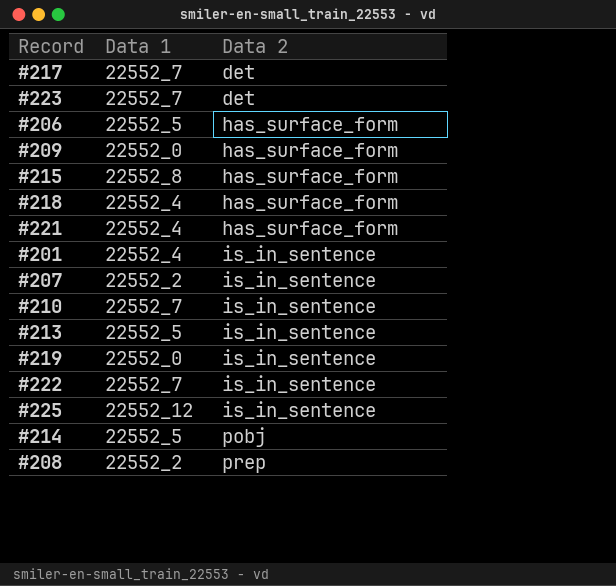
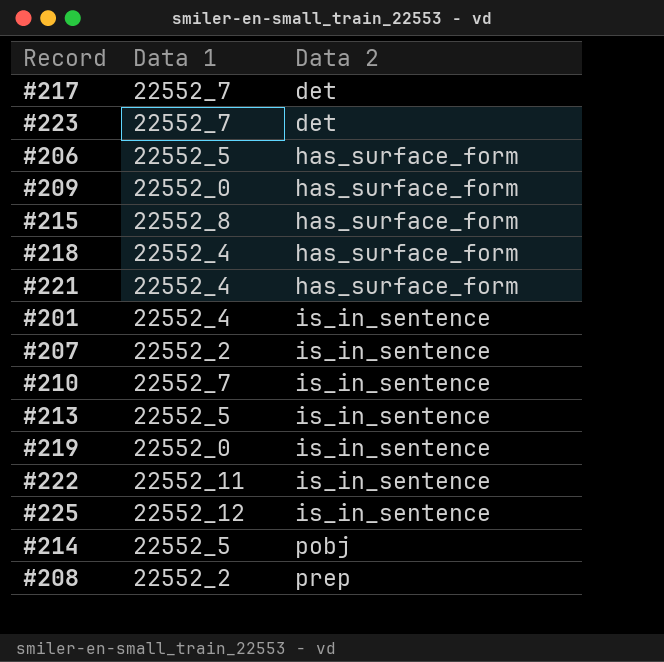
#222 | Data 1: 22552_7 -> 22552_11

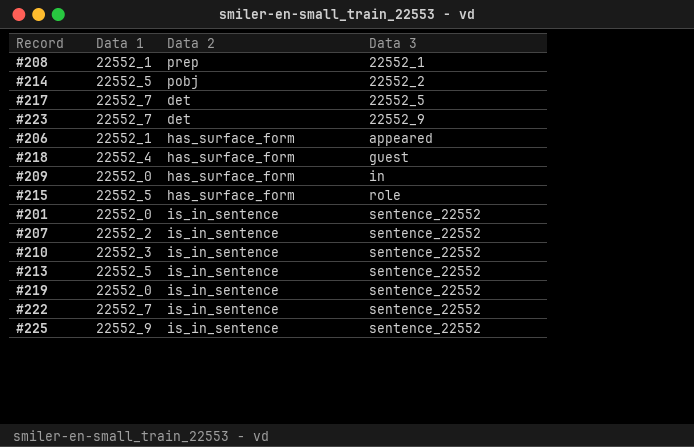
row order: Data 2 ascending -> Data 3 ascending
column Data 3 | position: none -> 4
row #221: 22552_4 | has_surface_form -> none
#208 | Data 1: 22552_2 -> 22552_1
#206 | Data 1: 22552_5 -> 22552_1
#215 | Data 1: 22552_8 -> 22552_5
#201 | Data 1: 22552_4 -> 22552_0
#210 | Data 1: 22552_7 -> 22552_3
#222 | Data 1: 22552_11 -> 22552_7
#225 | Data 1: 22552_12 -> 22552_9

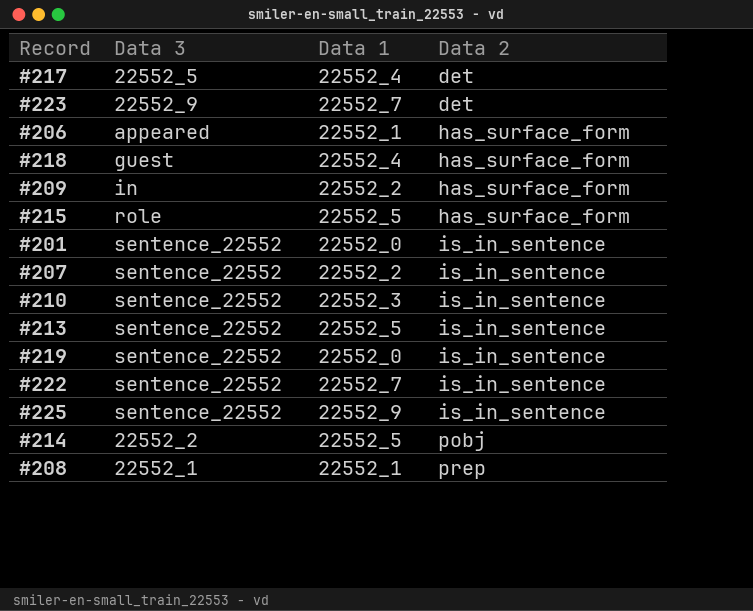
row order: Data 3 ascending -> Data 2 ascending
column Data 3 | position: 4 -> 2
#217 | Data 1: 22552_7 -> 22552_4
#209 | Data 1: 22552_0 -> 22552_2

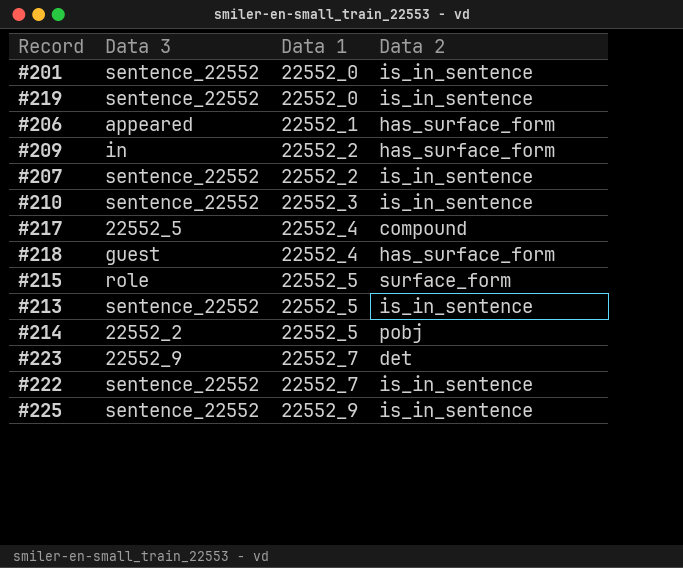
row order: Data 2 ascending -> Data 1 ascending
row #208: 22552_1 | 22552_1 | prep -> none
#217 | Data 2: det -> compound
#215 | Data 2: has_surface_form -> surface_form

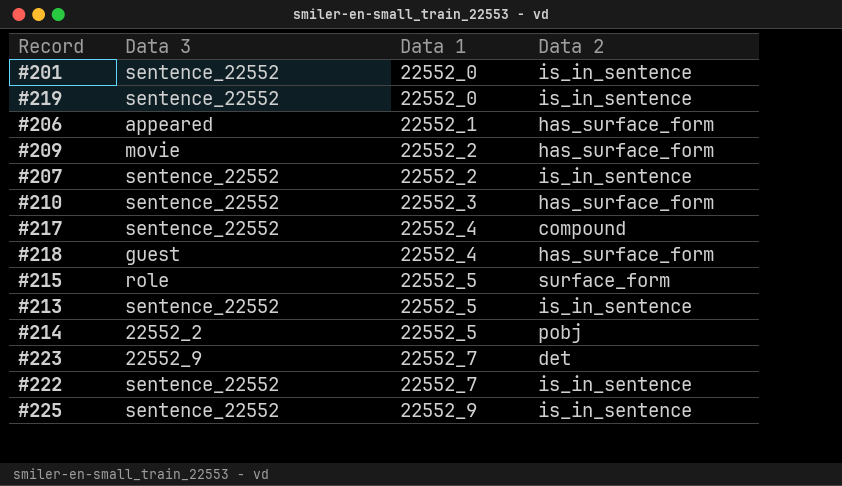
#209 | Data 3: in -> movie
#210 | Data 2: is_in_sentence -> has_surface_form
#217 | Data 3: 22552_5 -> sentence_22552

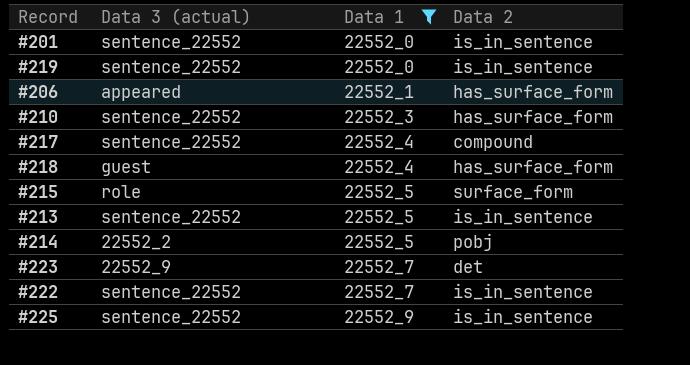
filter: none -> Data 1 != 22552_2
column name: Data 3 -> Data 3 (actual)

